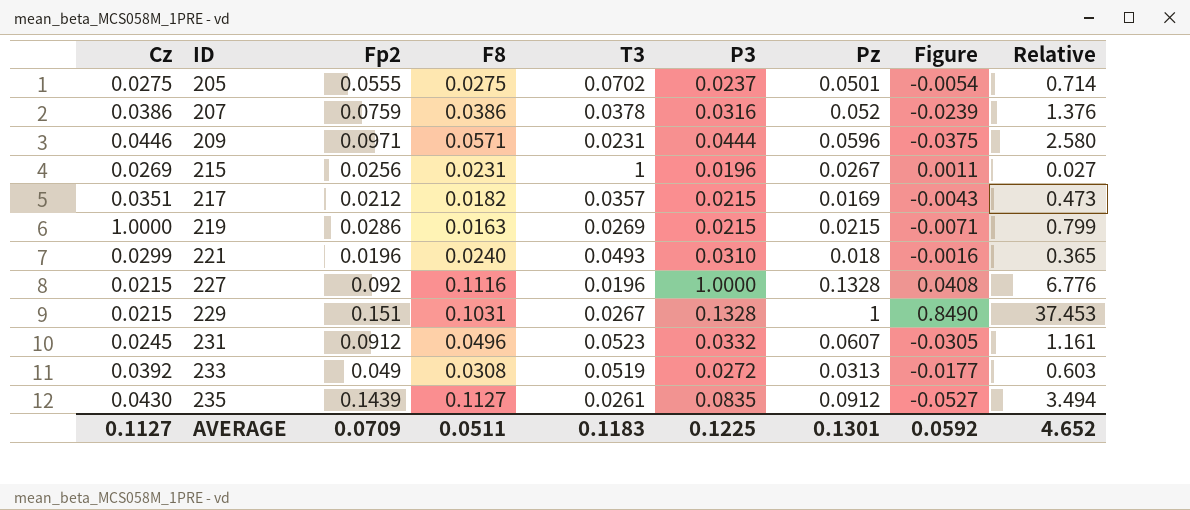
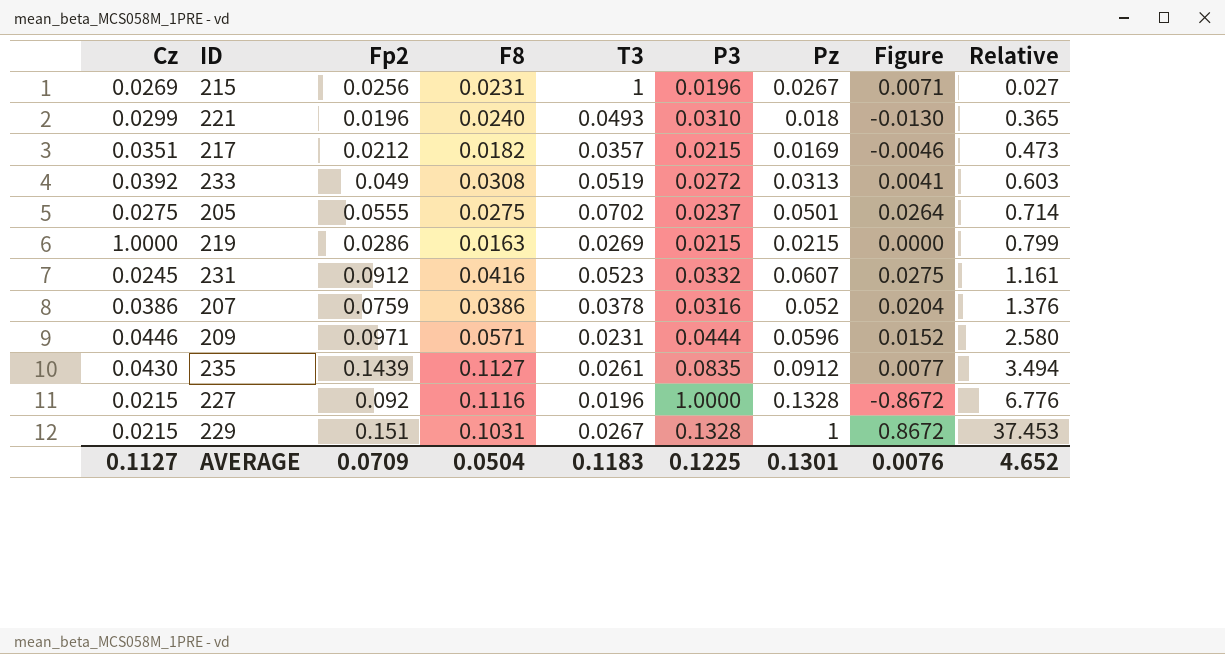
row order: ID ascending -> Relative ascending
column Figure | formula: [Pz] - [Fp2] -> [Pz] - [P3]
231 | F8: 0.0496 -> 0.0416
AVERAGE | F8: 0.0511 -> 0.0504
AVERAGE | Figure: 0.0592 -> 0.0076

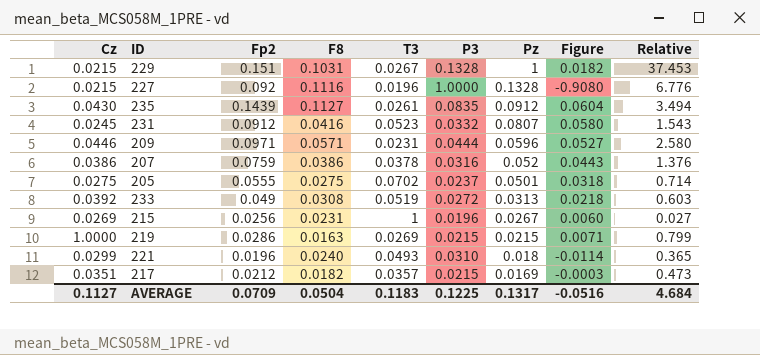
row order: Relative ascending -> Pz descending
column Figure | formula: [Pz] - [P3] -> [Fp2] - [P3]
231 | Pz: 0.0607 -> 0.0807
231 | Relative: 1.161 -> 1.543
AVERAGE | Pz: 0.1301 -> 0.1317
AVERAGE | Figure: 0.0076 -> -0.0516
AVERAGE | Relative: 4.652 -> 4.684

